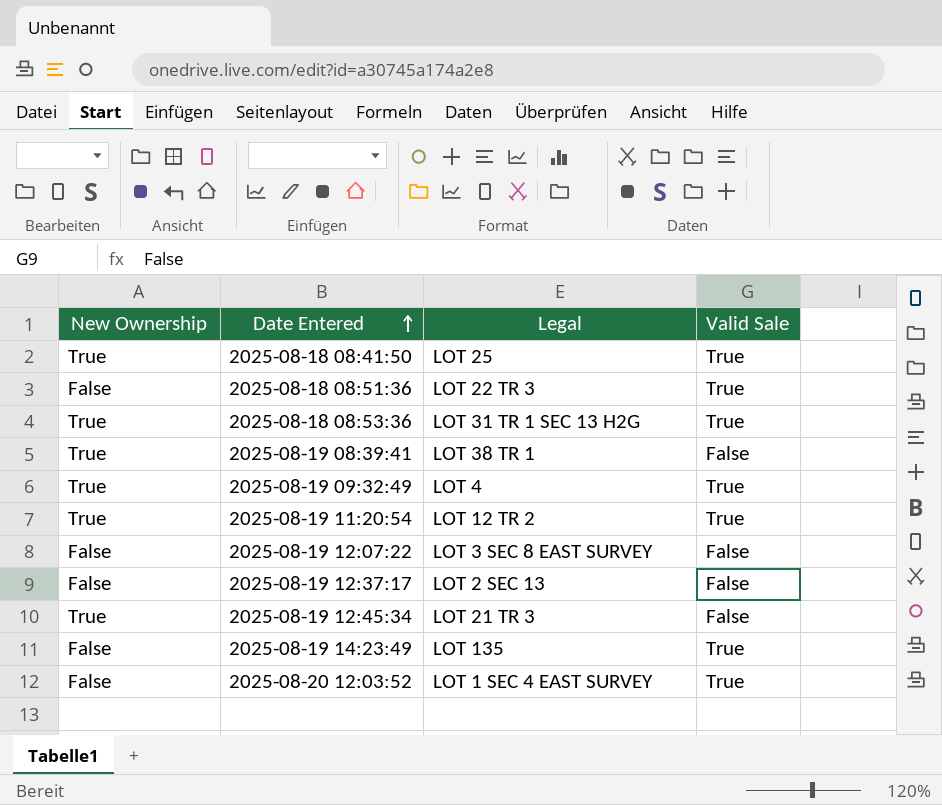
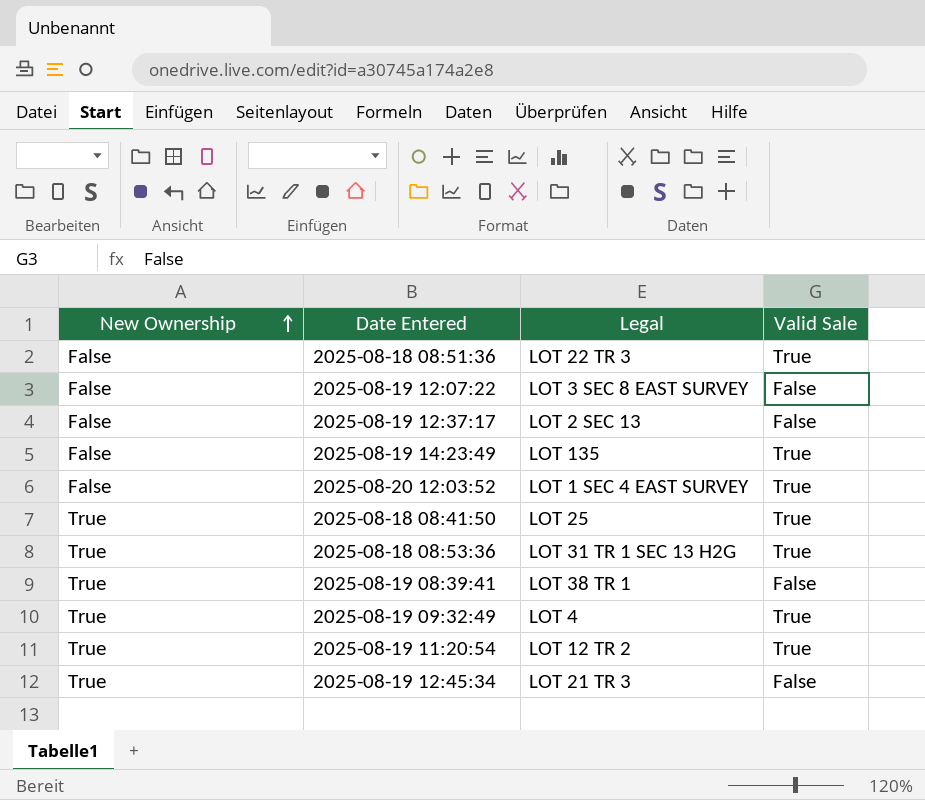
row order: Date Entered ascending -> New Ownership ascending

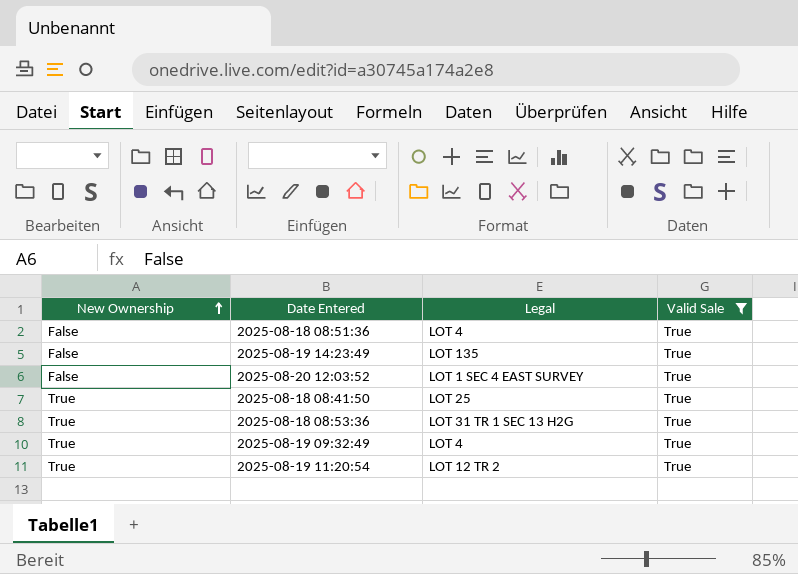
filter: none -> Valid Sale = True
2025-08-18 08:51:36 | Legal: LOT 22 TR 3 -> LOT 4

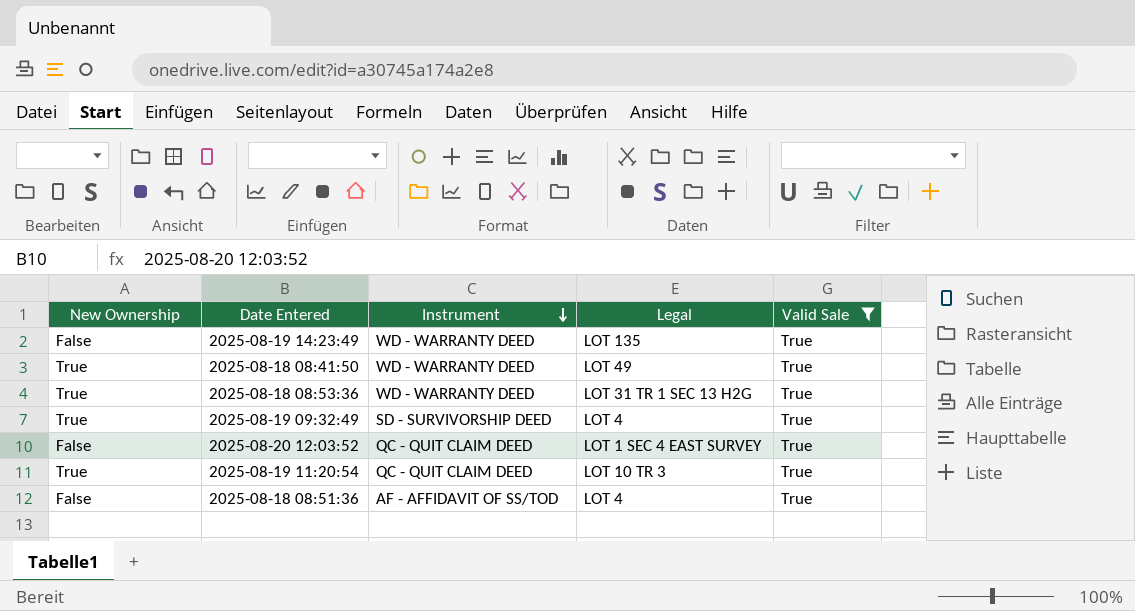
row order: New Ownership ascending -> Instrument descending
column Instrument | position: none -> 3
2025-08-18 08:41:50 | Legal: LOT 25 -> LOT 49
2025-08-19 11:20:54 | Legal: LOT 12 TR 2 -> LOT 10 TR 3

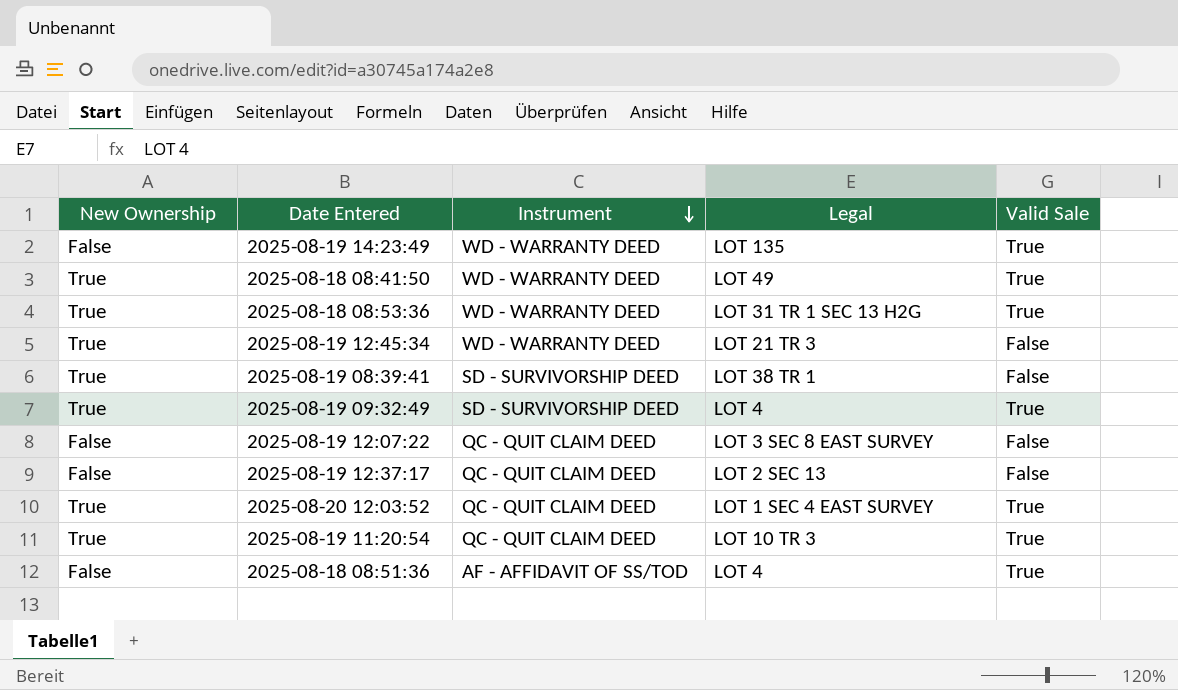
filter: Valid Sale = True -> none
2025-08-20 12:03:52 | New Ownership: False -> True

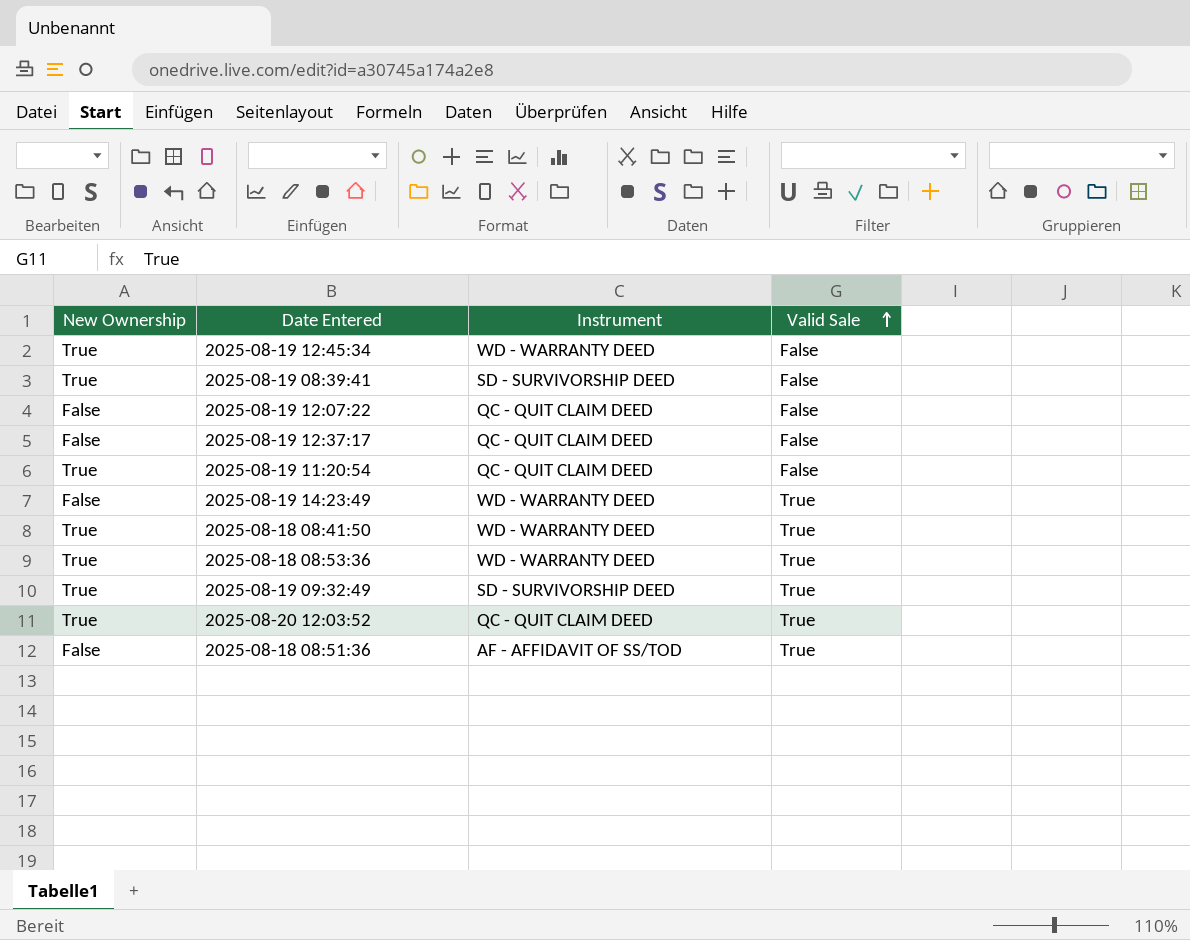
row order: Instrument descending -> Valid Sale ascending
column Legal | position: 4 -> none
2025-08-19 11:20:54 | Valid Sale: True -> False

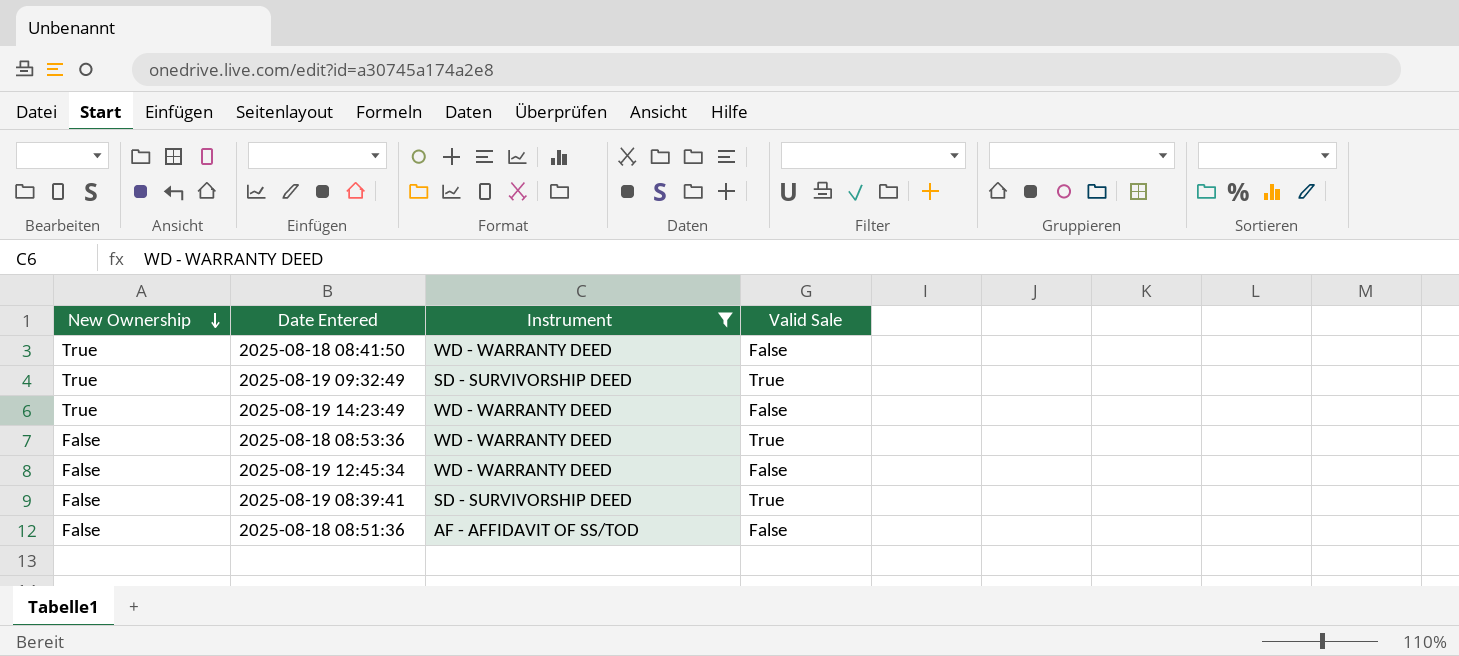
filter: none -> Instrument != QC - QUIT CLAIM DEED
row order: Valid Sale ascending -> New Ownership descending
2025-08-18 08:41:50 | Valid Sale: True -> False
2025-08-19 14:23:49 | New Ownership: False -> True
2025-08-19 14:23:49 | Valid Sale: True -> False
2025-08-18 08:53:36 | New Ownership: True -> False
2025-08-19 12:45:34 | New Ownership: True -> False
2025-08-19 08:39:41 | New Ownership: True -> False
2025-08-19 08:39:41 | Valid Sale: False -> True
2025-08-18 08:51:36 | Valid Sale: True -> False

